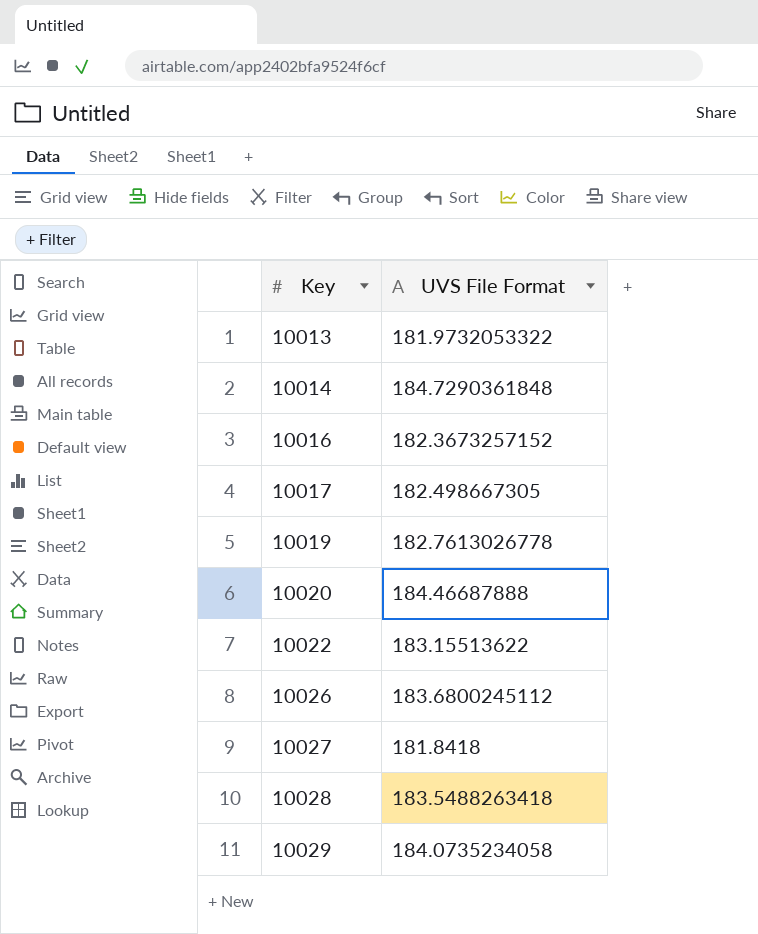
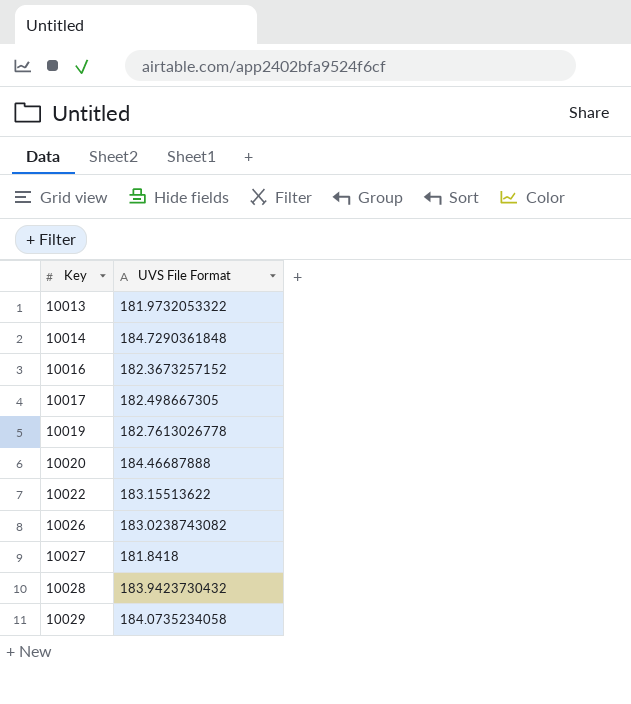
10026 | UVS File Format: 183.6800245112 -> 183.0238743082
10028 | UVS File Format: 183.5488263418 -> 183.9423730432

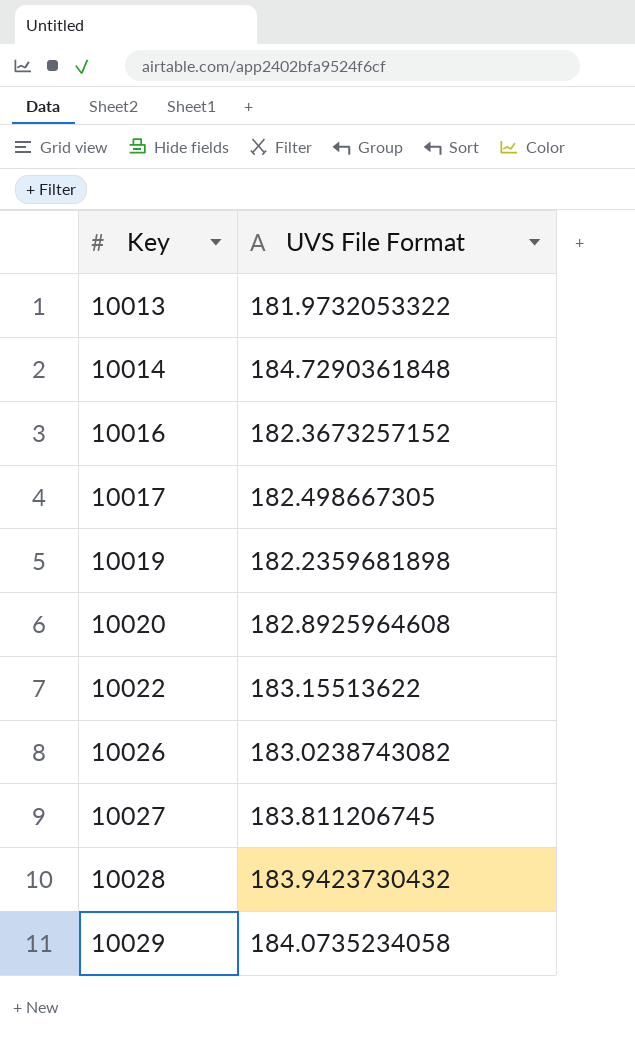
10019 | UVS File Format: 182.7613026778 -> 182.2359681898
10020 | UVS File Format: 184.46687888 -> 182.8925964608
10027 | UVS File Format: 181.8418 -> 183.811206745

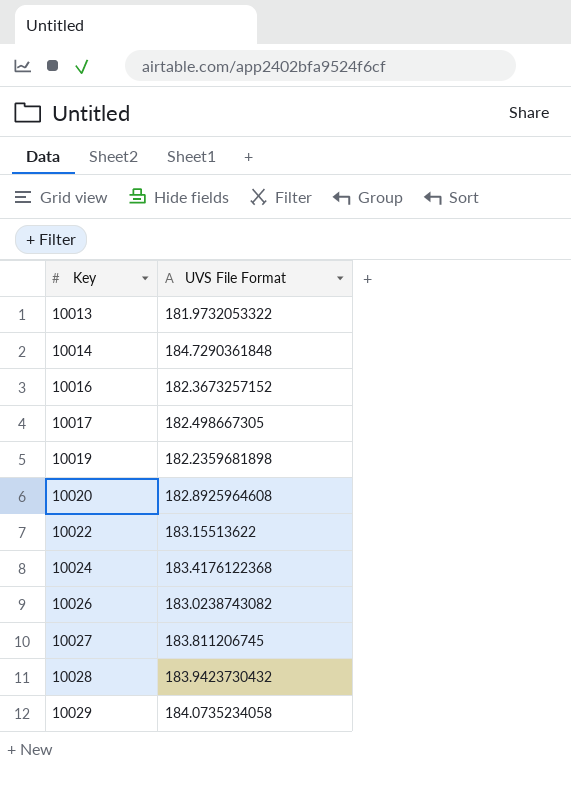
row 10024: none -> 183.4176122368

